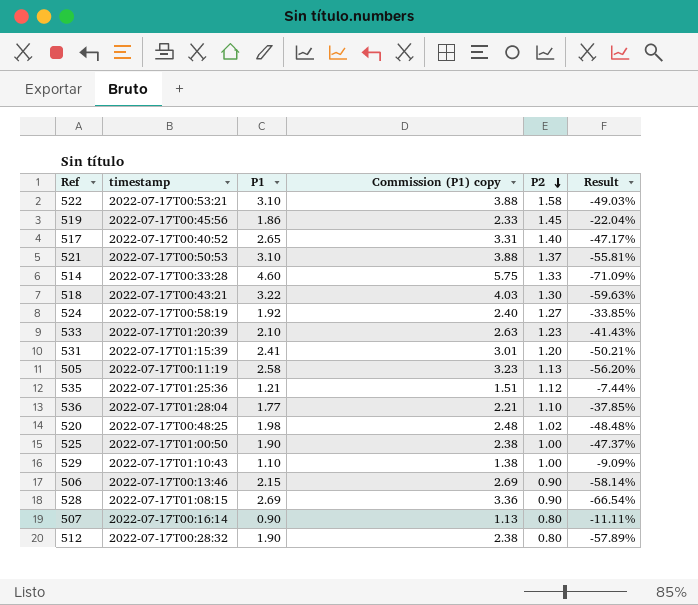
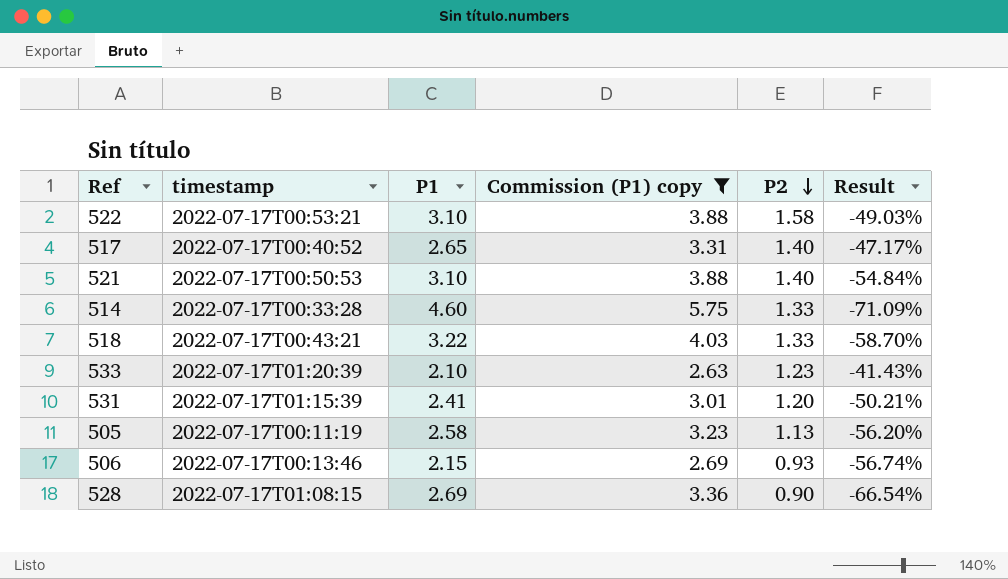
filter: none -> Commission (P1) copy >= 2.63
521 | P2: 1.37 -> 1.40
521 | Result: -55.81% -> -54.84%
518 | P2: 1.30 -> 1.33
518 | Result: -59.63% -> -58.70%
506 | P2: 0.90 -> 0.93
506 | Result: -58.14% -> -56.74%

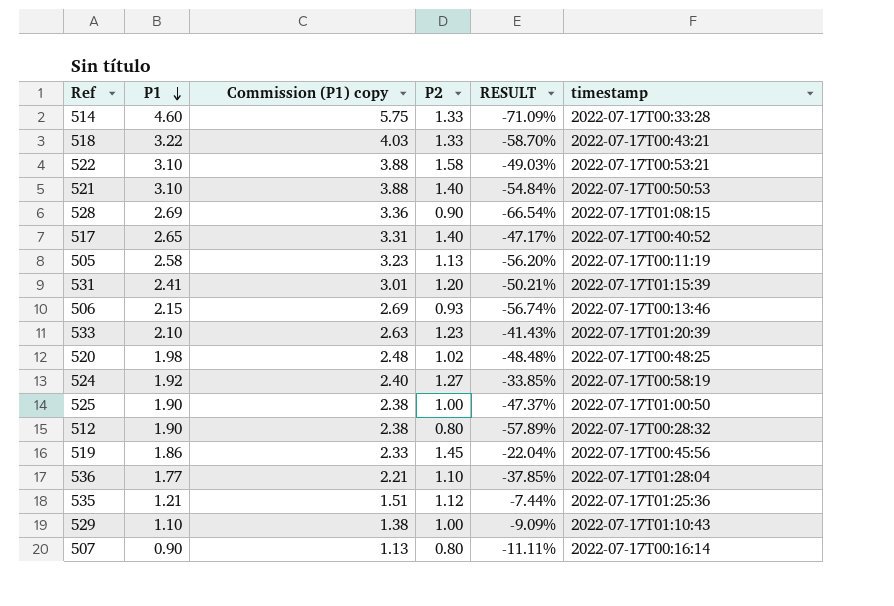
filter: Commission (P1) copy >= 2.63 -> none
row order: P2 descending -> P1 descending
column name: Result -> RESULT
column timestamp | position: 2 -> 6

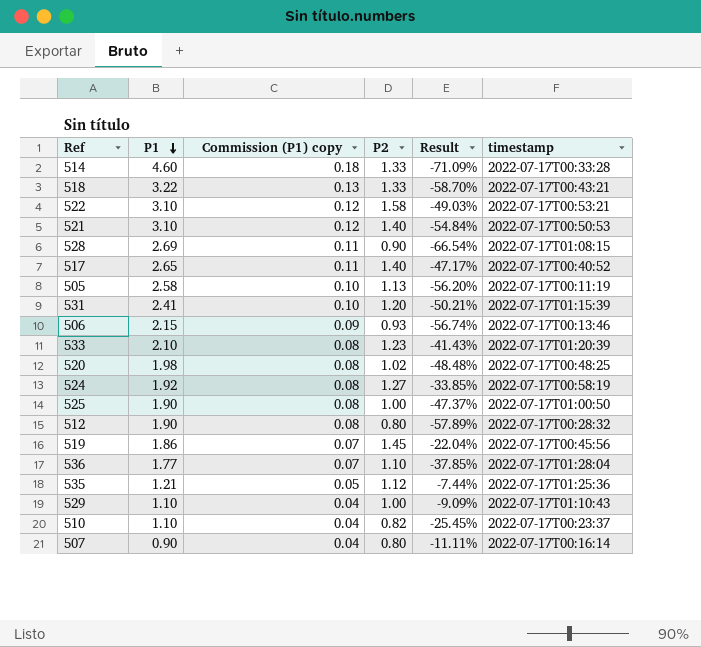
column Commission (P1) copy | formula: [P1] * 1.25 -> [P1] * 0.04
column name: RESULT -> Result
row 510: none -> 1.10 | 0.04 | 0.82 | -25.45% | 2022-07-17T00:23:37

